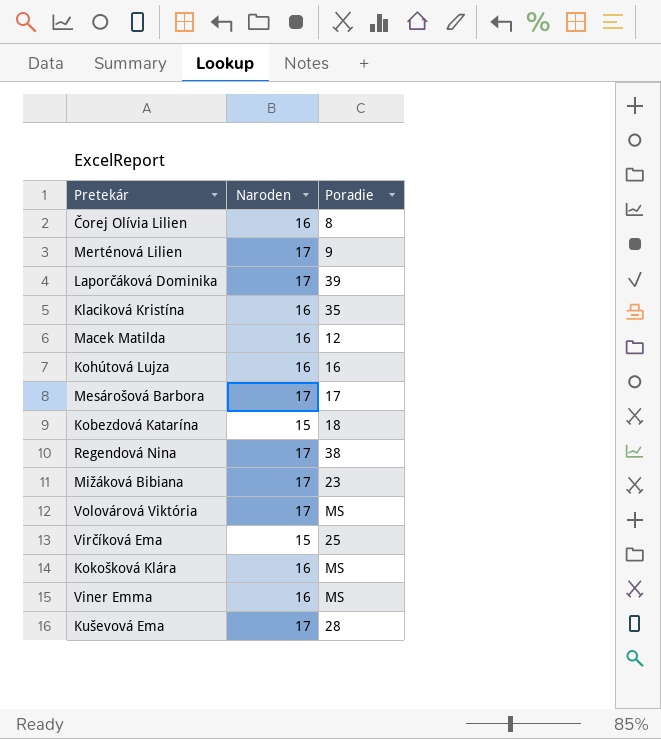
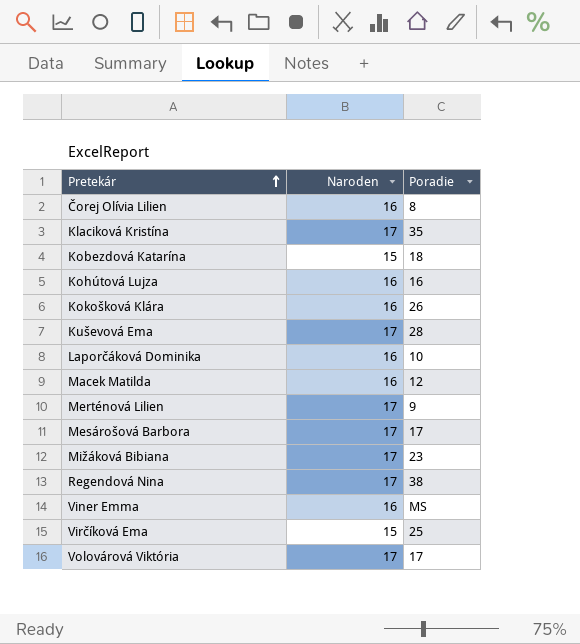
row order: none -> Pretekár ascending
Klaciková Kristína | Naroden: 16 -> 17
Kokošková Klára | Poradie: MS -> 26
Laporčáková Dominika | Naroden: 17 -> 16
Laporčáková Dominika | Poradie: 39 -> 10
Volovárová Viktória | Poradie: MS -> 17

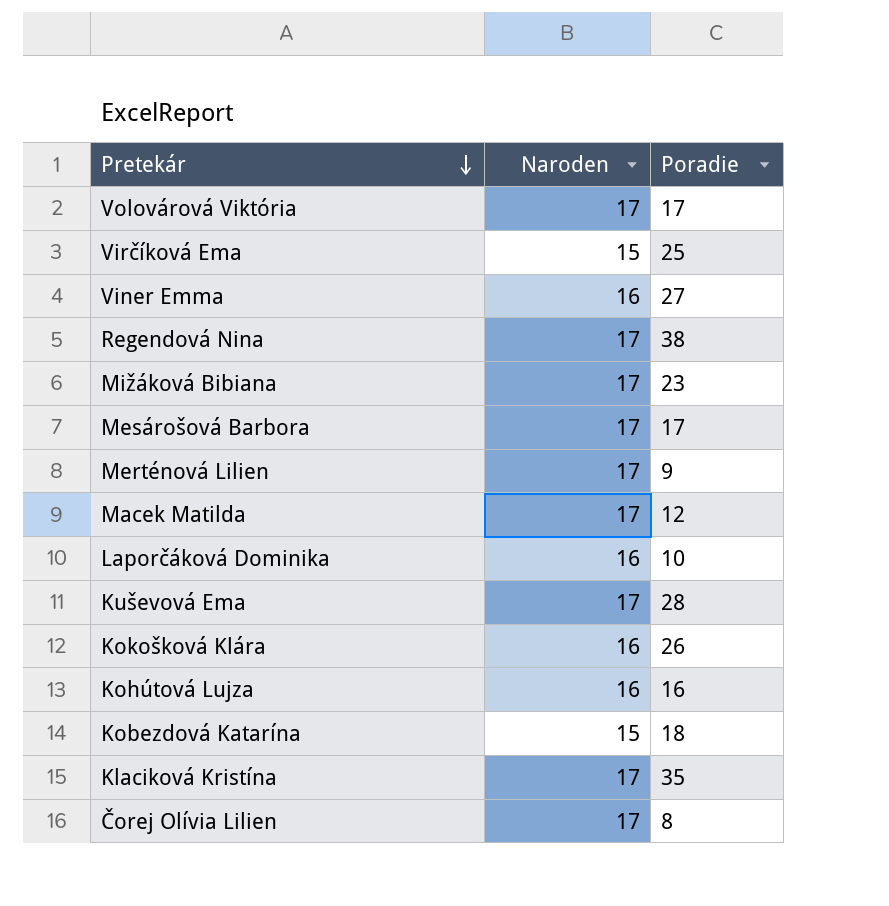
row order: Pretekár ascending -> Pretekár descending
Viner Emma | Poradie: MS -> 27
Macek Matilda | Naroden: 16 -> 17
Čorej Olívia Lilien | Naroden: 16 -> 17

